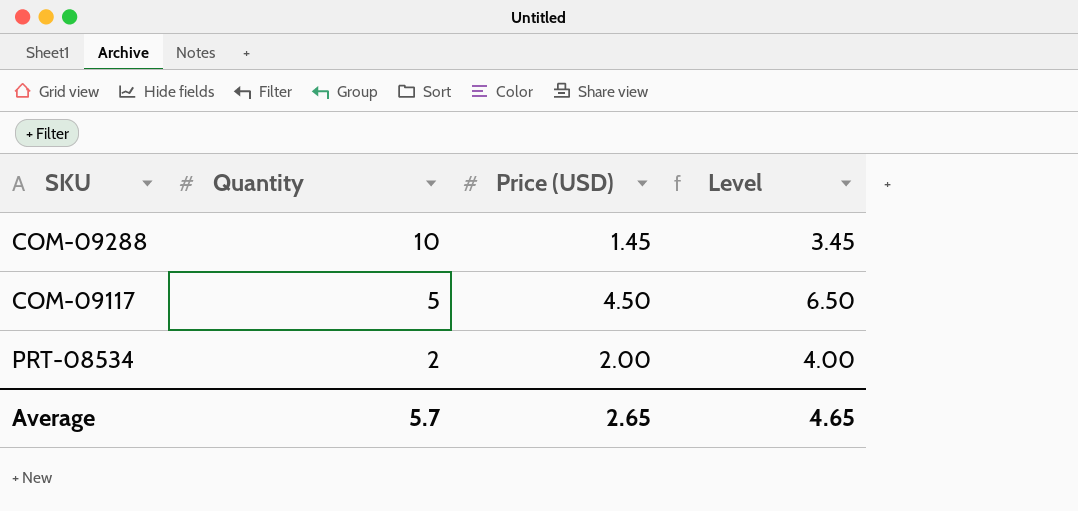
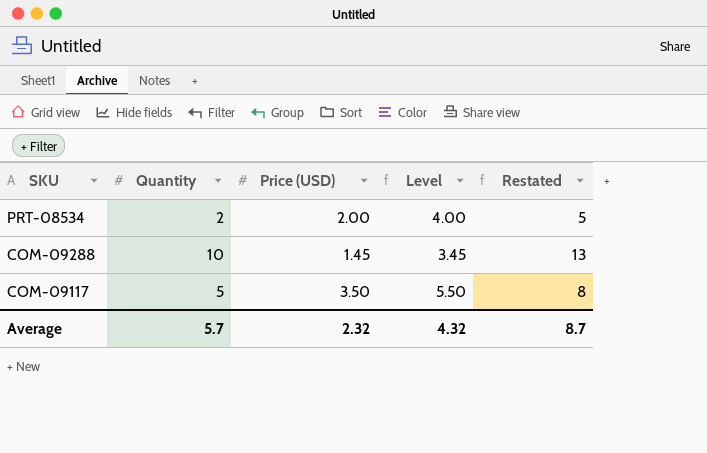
row order: Quantity descending -> SKU descending
column Restated | formula: none -> [Quantity] + 3
COM-09117 | Price (USD): 4.50 -> 3.50
COM-09117 | Level: 6.50 -> 5.50
Average | Price (USD): 2.65 -> 2.32
Average | Level: 4.65 -> 4.32

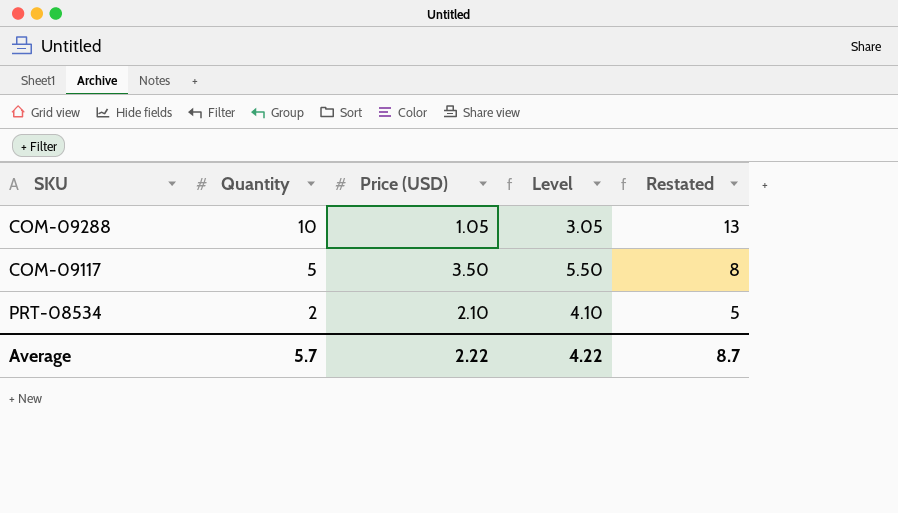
row order: SKU descending -> Quantity descending
COM-09288 | Price (USD): 1.45 -> 1.05
COM-09288 | Level: 3.45 -> 3.05
PRT-08534 | Price (USD): 2.00 -> 2.10
PRT-08534 | Level: 4.00 -> 4.10
Average | Price (USD): 2.32 -> 2.22
Average | Level: 4.32 -> 4.22

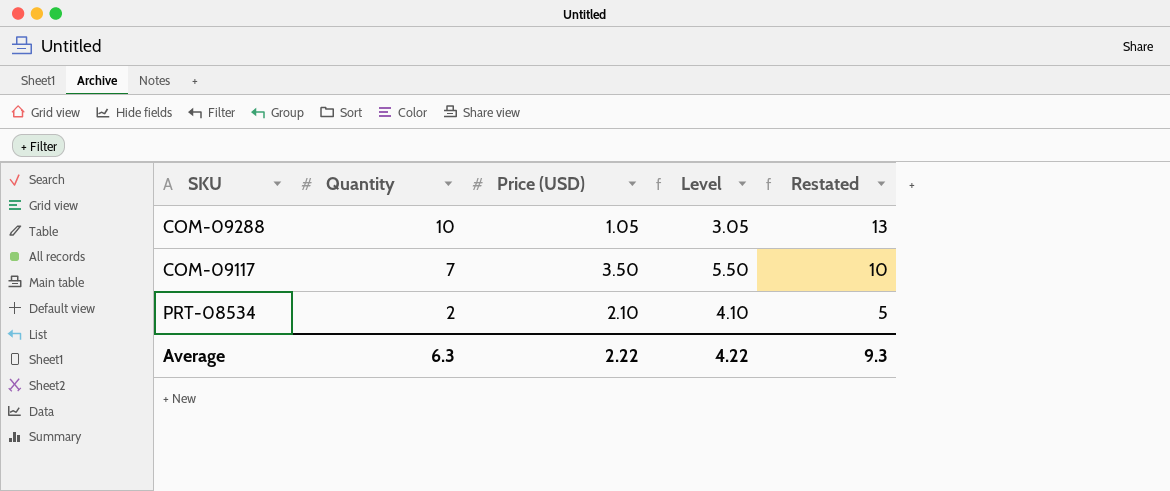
COM-09117 | Quantity: 5 -> 7
COM-09117 | Restated: 8 -> 10
Average | Quantity: 5.7 -> 6.3
Average | Restated: 8.7 -> 9.3

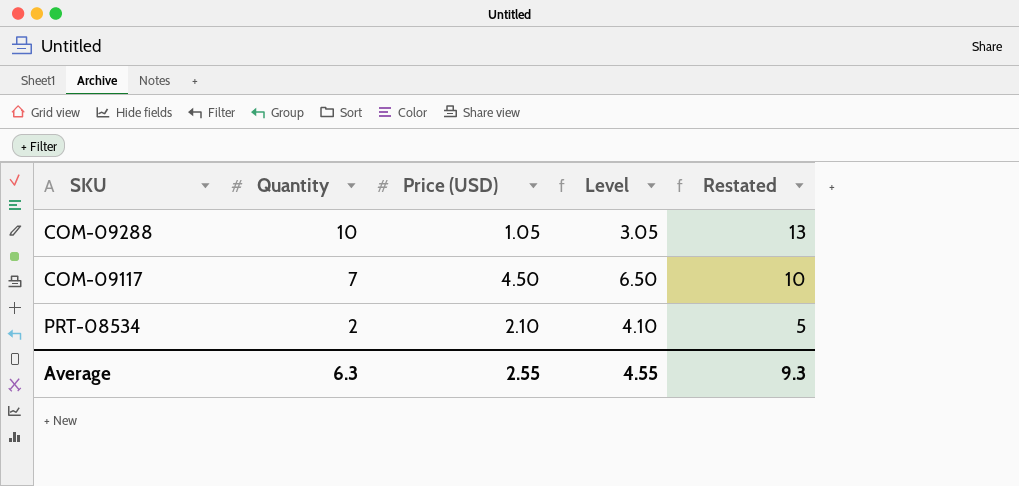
COM-09117 | Price (USD): 3.50 -> 4.50
COM-09117 | Level: 5.50 -> 6.50
Average | Price (USD): 2.22 -> 2.55
Average | Level: 4.22 -> 4.55

